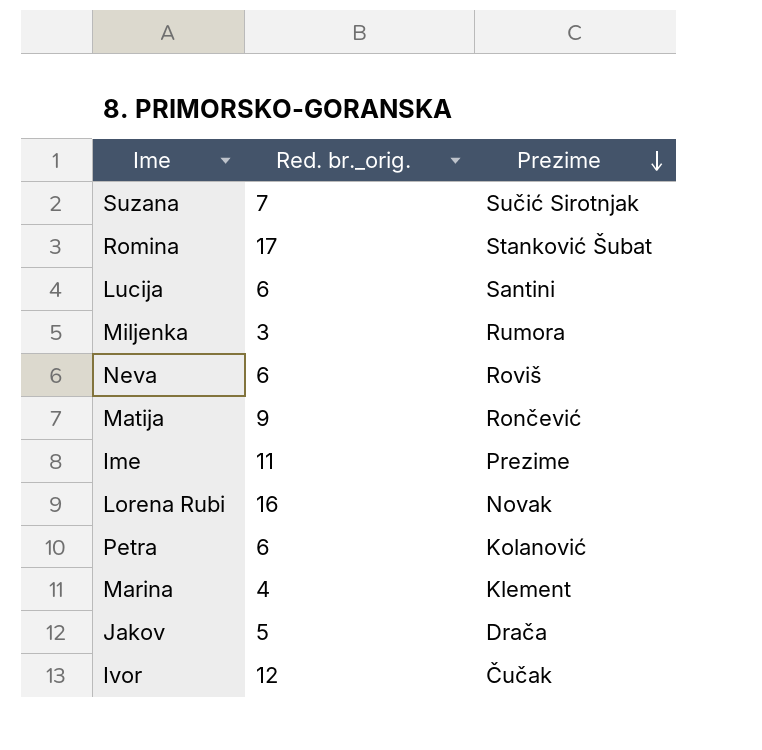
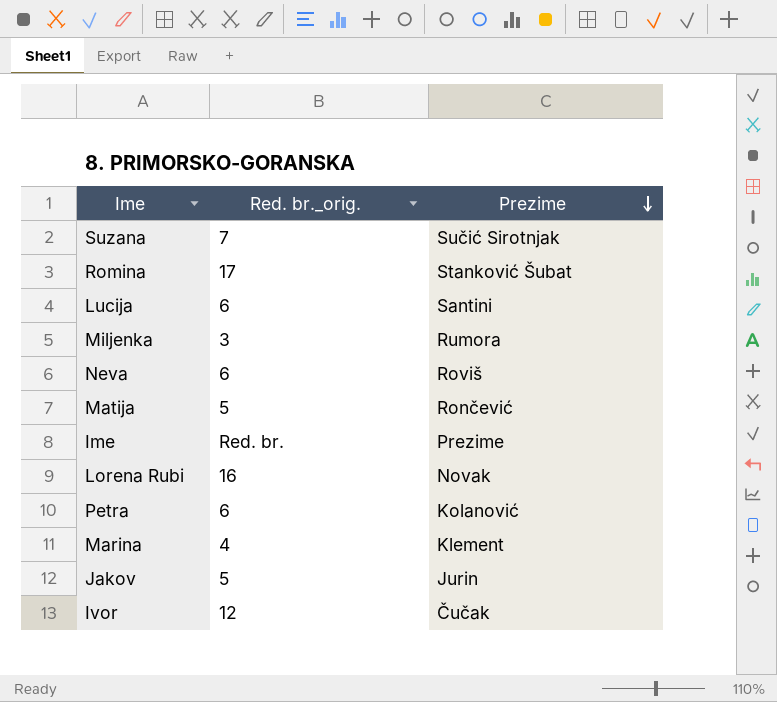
Matija | Red. br._orig.: 9 -> 5
Ime | Red. br._orig.: 11 -> Red. br.
Jakov | Prezime: Drača -> Jurin

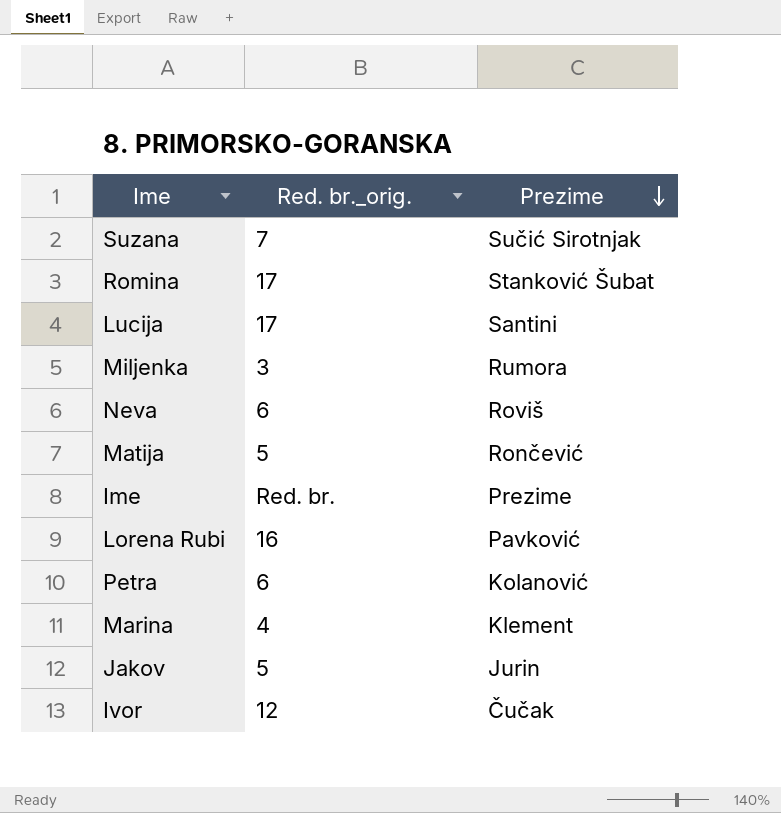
Lucija | Red. br._orig.: 6 -> 17
Lorena Rubi | Prezime: Novak -> Pavković

